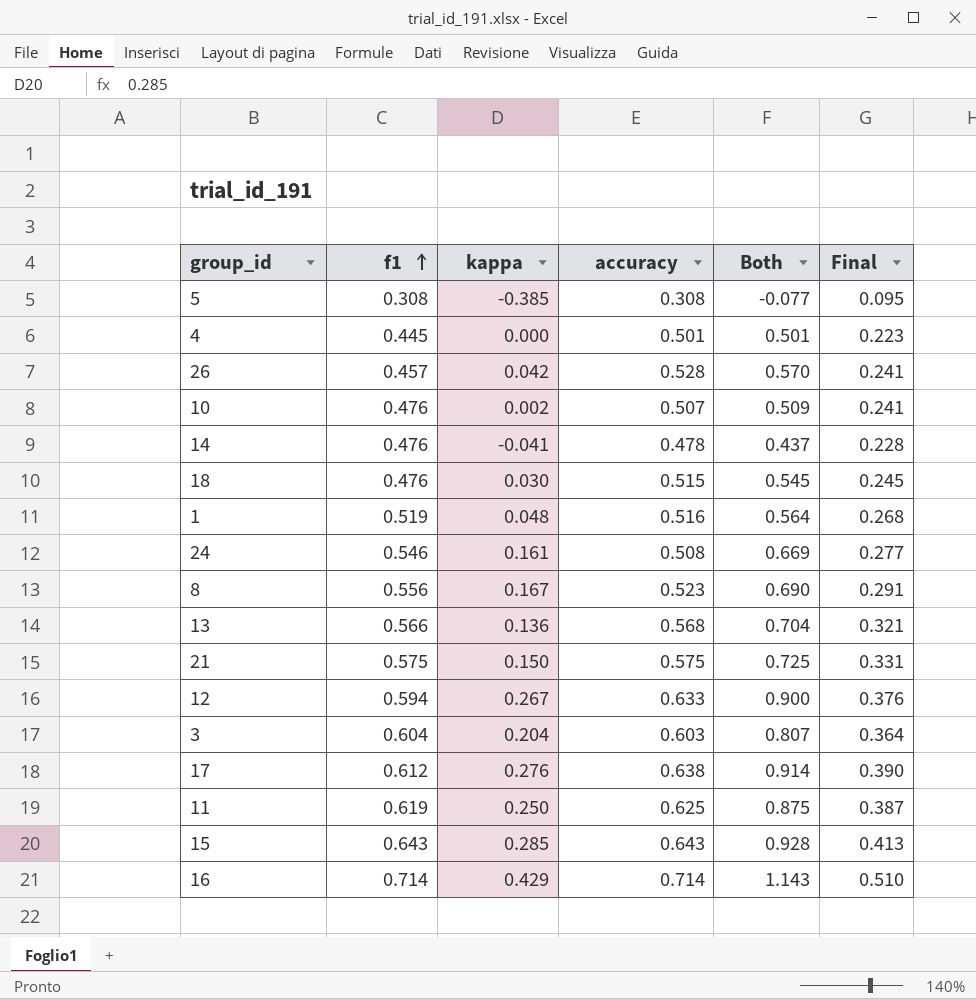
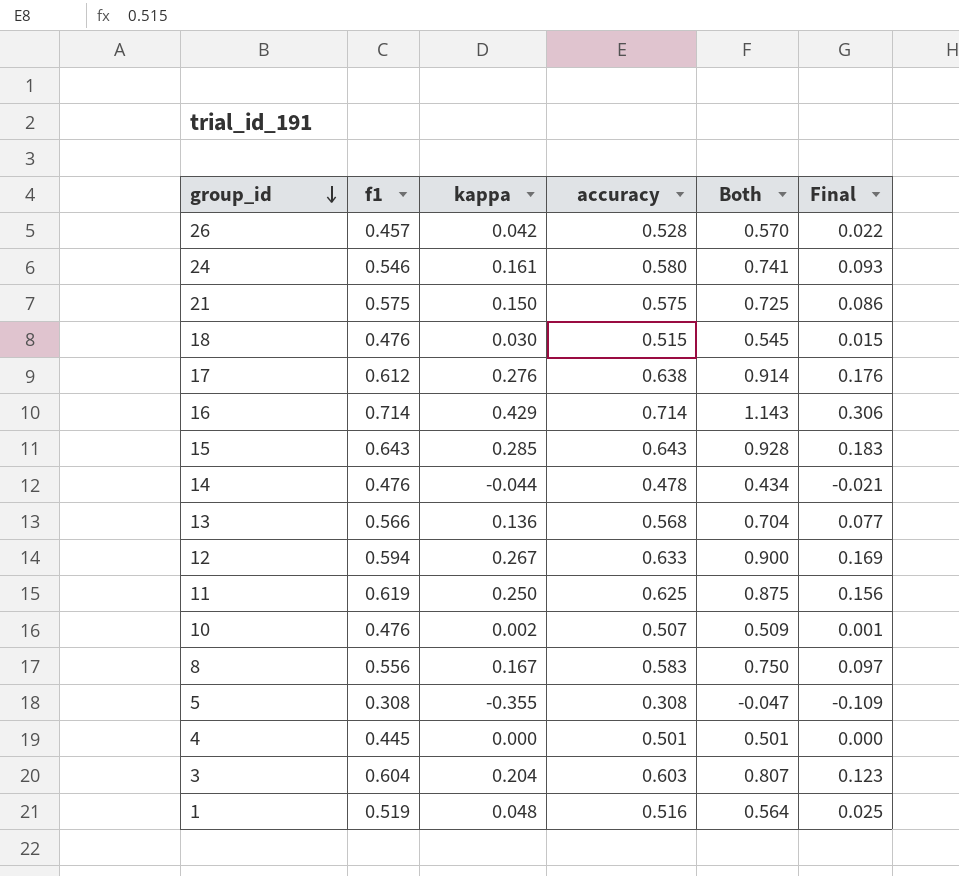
row order: f1 ascending -> group_id descending
column Final | formula: [f1] * [accuracy] -> [kappa] * [accuracy]
24 | accuracy: 0.508 -> 0.580
24 | Both: 0.669 -> 0.741
14 | kappa: -0.041 -> -0.044
14 | Both: 0.437 -> 0.434
8 | accuracy: 0.523 -> 0.583
8 | Both: 0.690 -> 0.750
5 | kappa: -0.385 -> -0.355
5 | Both: -0.077 -> -0.047

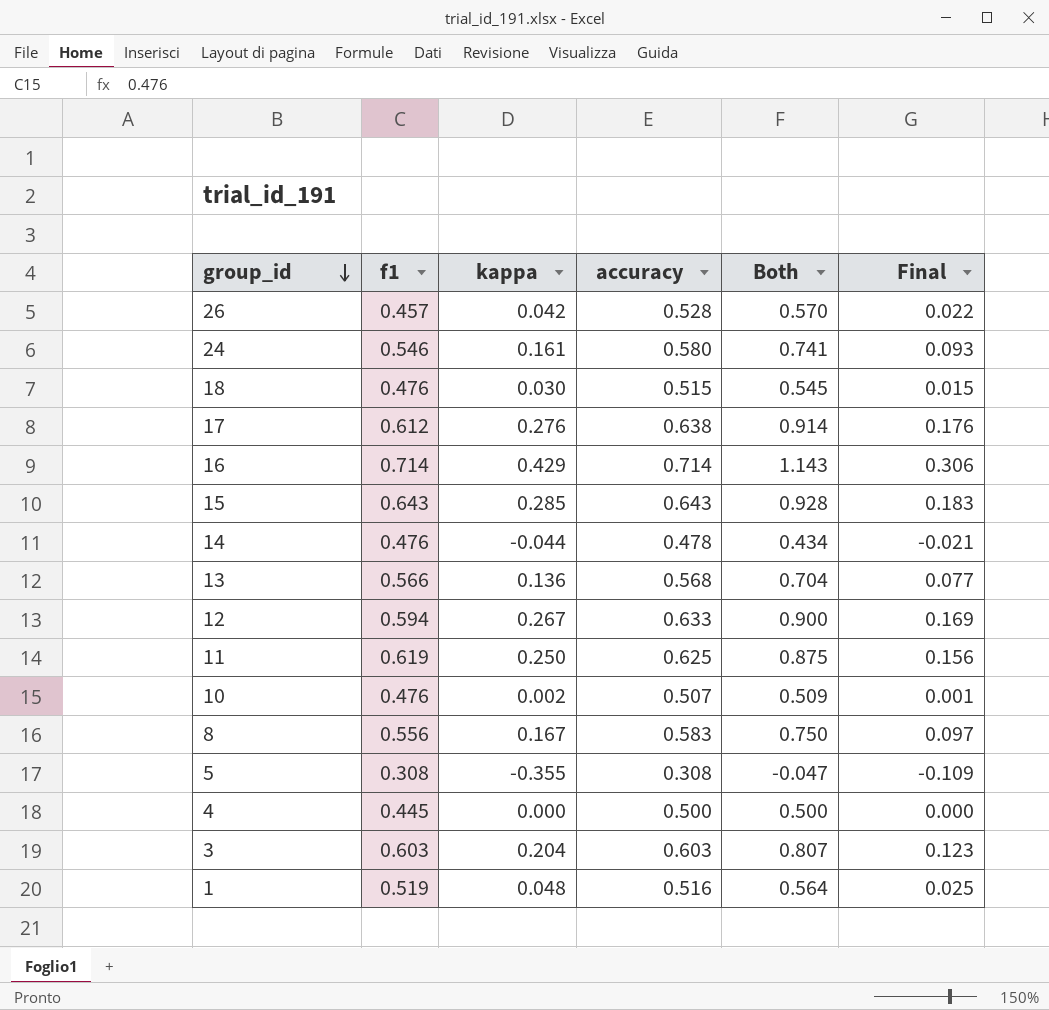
row 21: 0.575 | 0.150 | 0.575 | 0.725 | 0.086 -> none
4 | accuracy: 0.501 -> 0.500
4 | Both: 0.501 -> 0.500
3 | f1: 0.604 -> 0.603

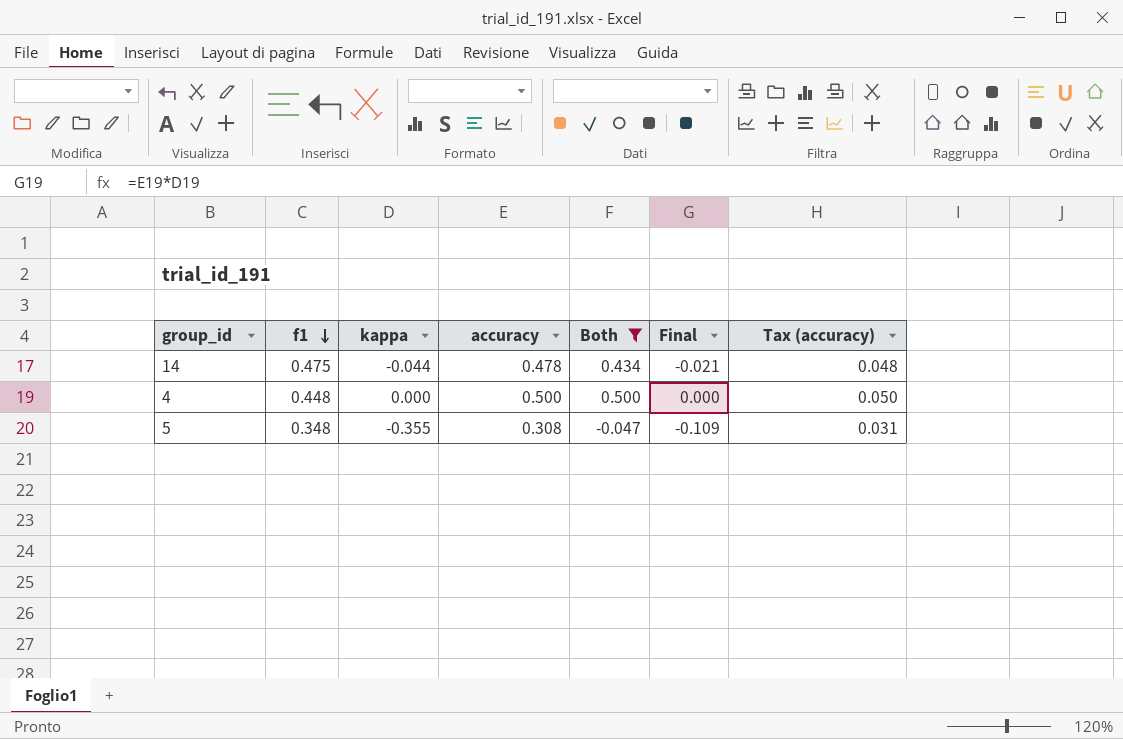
filter: none -> Both <= 0.500
row order: group_id descending -> f1 descending
column Tax (accuracy) | formula: none -> [accuracy] * 0.1
14 | f1: 0.476 -> 0.475
4 | f1: 0.445 -> 0.448
5 | f1: 0.308 -> 0.348

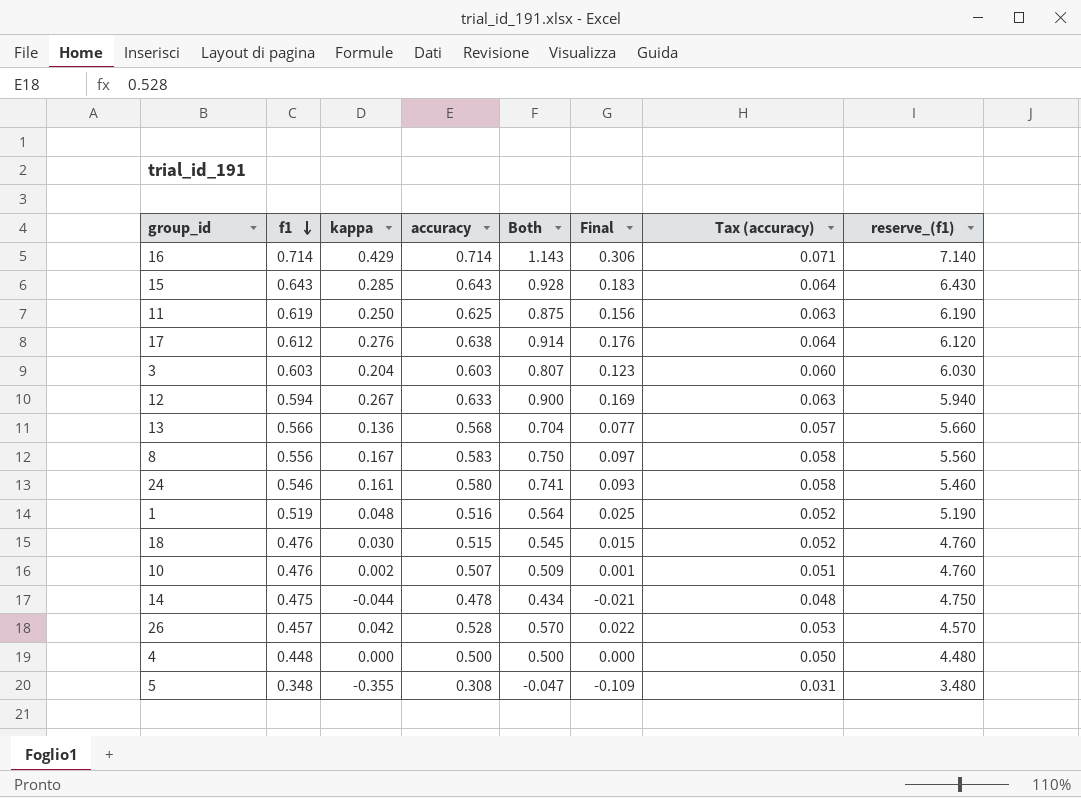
filter: Both <= 0.500 -> none
column reserve_(f1) | formula: none -> [f1] * 10

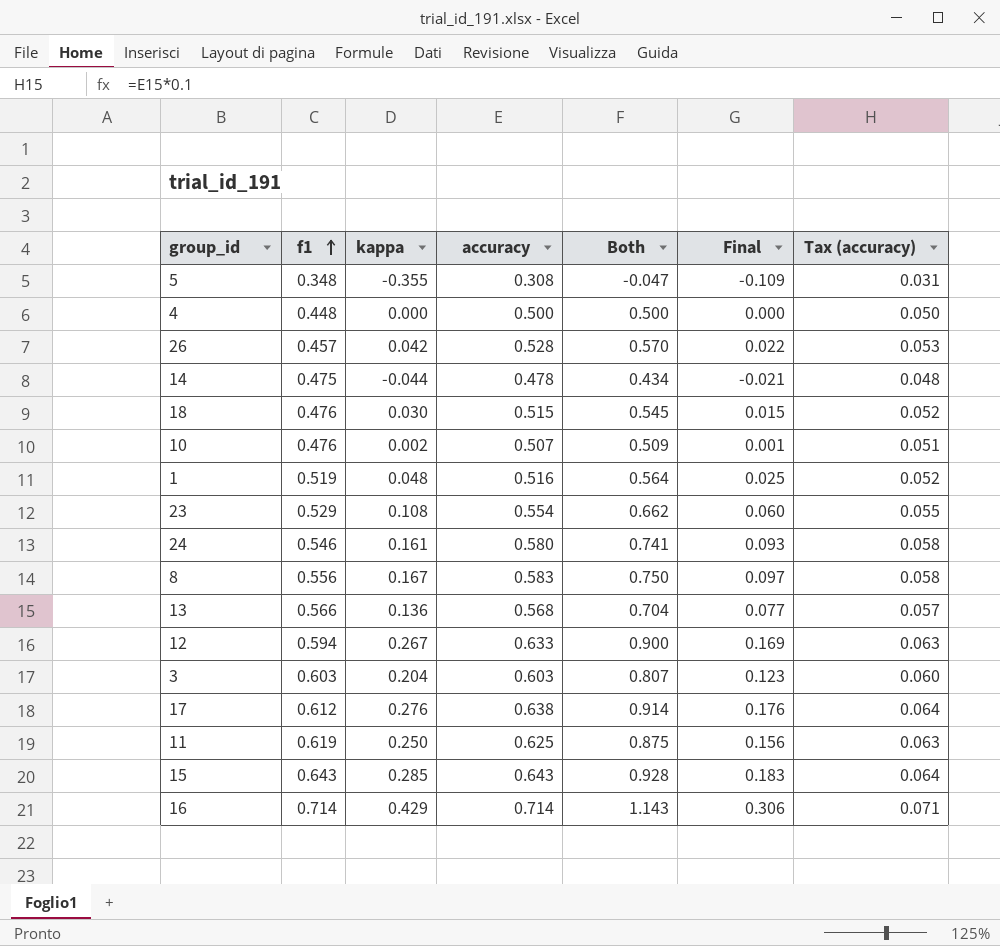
row order: f1 descending -> f1 ascending
column reserve_(f1) | formula: [f1] * 10 -> none
row 23: none -> 0.529 | 0.108 | 0.554 | 0.662 | 0.060 | 0.055

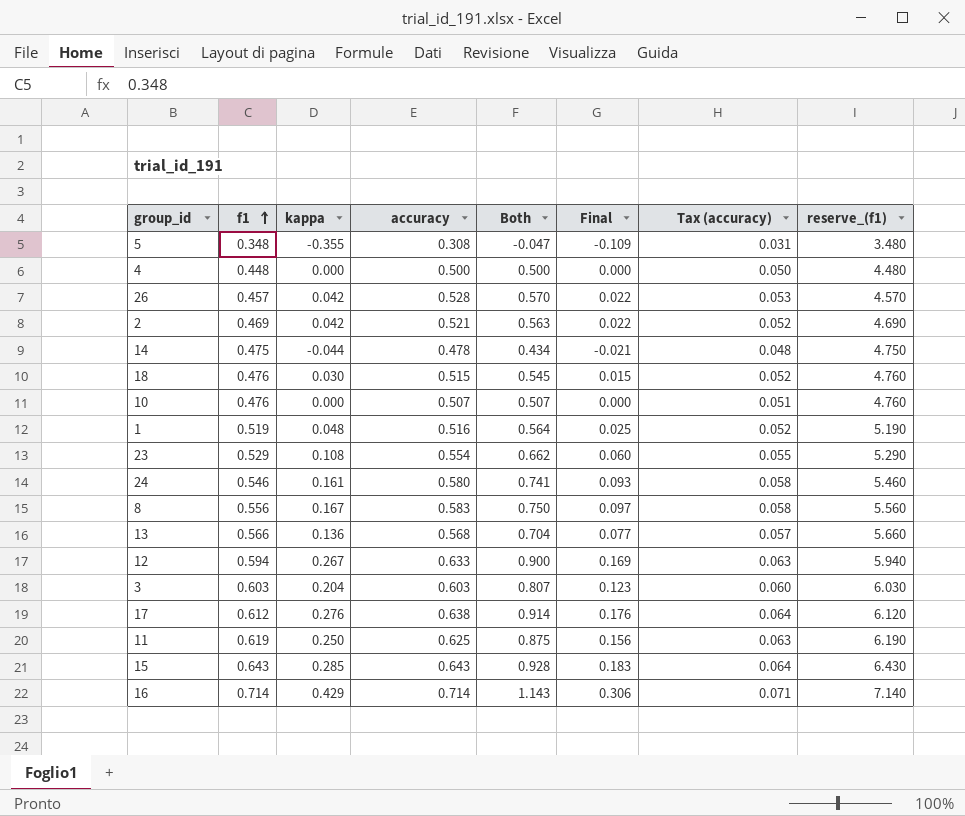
column reserve_(f1) | formula: none -> [f1] * 10
row 2: none -> 0.469 | 0.042 | 0.521 | 0.563 | 0.022 | 0.052 | 4.690
10 | kappa: 0.002 -> 0.000
10 | Both: 0.509 -> 0.507
10 | Final: 0.001 -> 0.000

